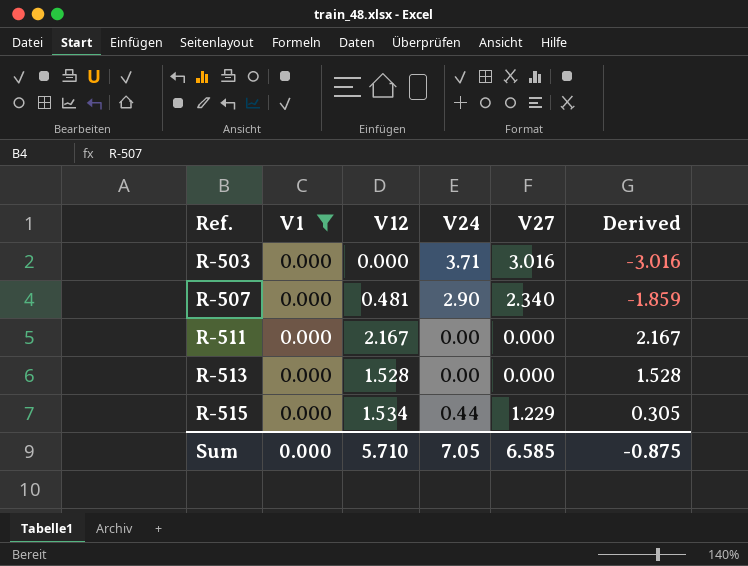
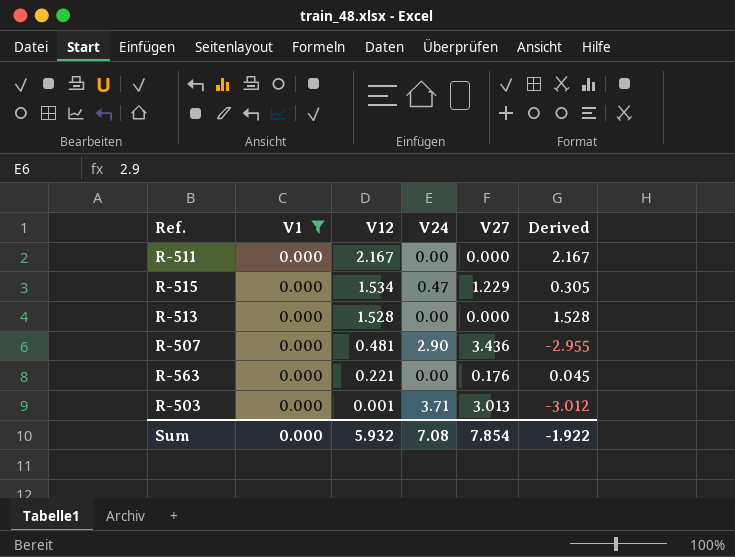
row order: Ref. ascending -> V12 descending
R-515 | V24: 0.44 -> 0.47
R-507 | V27: 2.340 -> 3.436
R-507 | Derived: -1.859 -> -2.955
row R-563: none -> 0.000 | 0.221 | 0.00 | 0.176 | 0.045
R-503 | V12: 0.000 -> 0.001
R-503 | V27: 3.016 -> 3.013
R-503 | Derived: -3.016 -> -3.012
Sum | V12: 5.710 -> 5.932
Sum | V24: 7.05 -> 7.08
Sum | V27: 6.585 -> 7.854
Sum | Derived: -0.875 -> -1.922

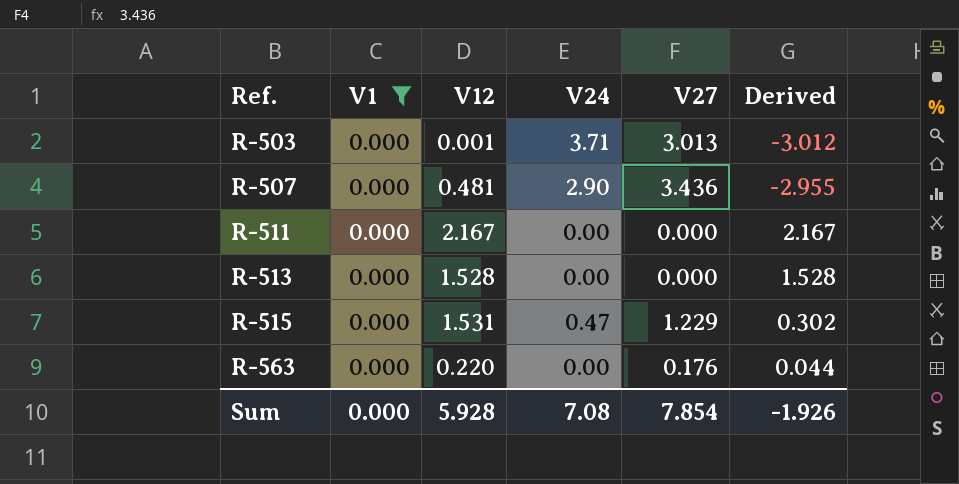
row order: V12 descending -> Ref. ascending
R-515 | V12: 1.534 -> 1.531
R-515 | Derived: 0.305 -> 0.302
R-563 | V12: 0.221 -> 0.220
R-563 | Derived: 0.045 -> 0.044
Sum | V12: 5.932 -> 5.928
Sum | Derived: -1.922 -> -1.926

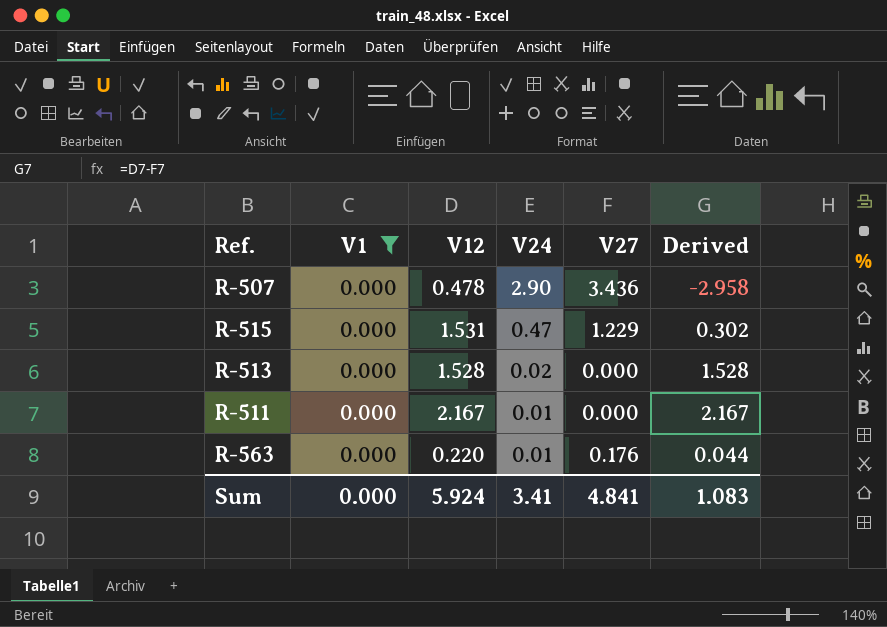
row order: Ref. ascending -> V24 descending
row R-503: 0.000 | 0.001 | 3.71 | 3.013 | -3.012 -> none
R-507 | V12: 0.481 -> 0.478
R-507 | Derived: -2.955 -> -2.958
R-513 | V24: 0.00 -> 0.02
R-511 | V24: 0.00 -> 0.01
R-563 | V24: 0.00 -> 0.01
Sum | V12: 5.928 -> 5.924
Sum | V24: 7.08 -> 3.41
Sum | V27: 7.854 -> 4.841
Sum | Derived: -1.926 -> 1.083

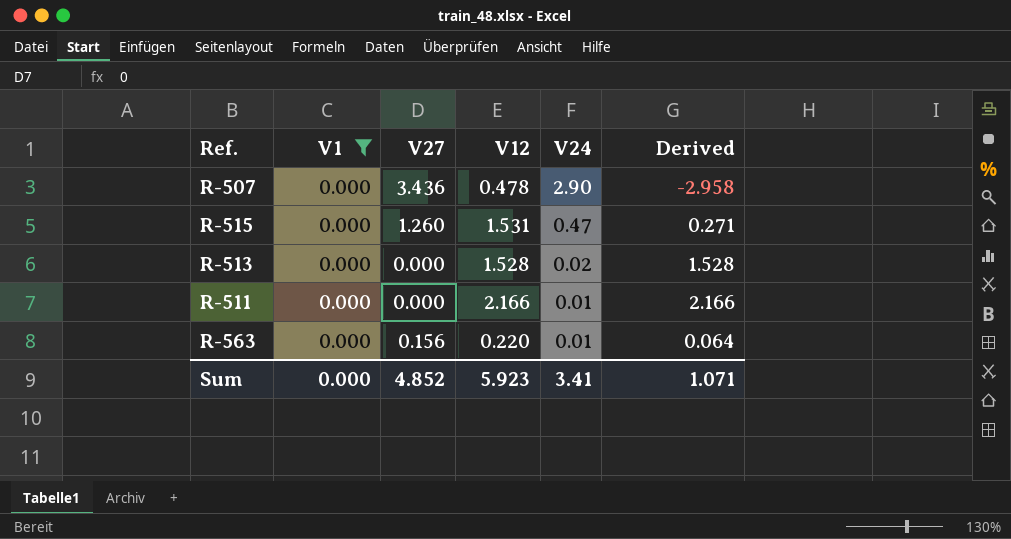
column V27 | position: 5 -> 3
R-515 | V27: 1.229 -> 1.260
R-515 | Derived: 0.302 -> 0.271
R-511 | V12: 2.167 -> 2.166
R-511 | Derived: 2.167 -> 2.166
R-563 | V27: 0.176 -> 0.156
R-563 | Derived: 0.044 -> 0.064
Sum | V27: 4.841 -> 4.852
Sum | V12: 5.924 -> 5.923
Sum | Derived: 1.083 -> 1.071

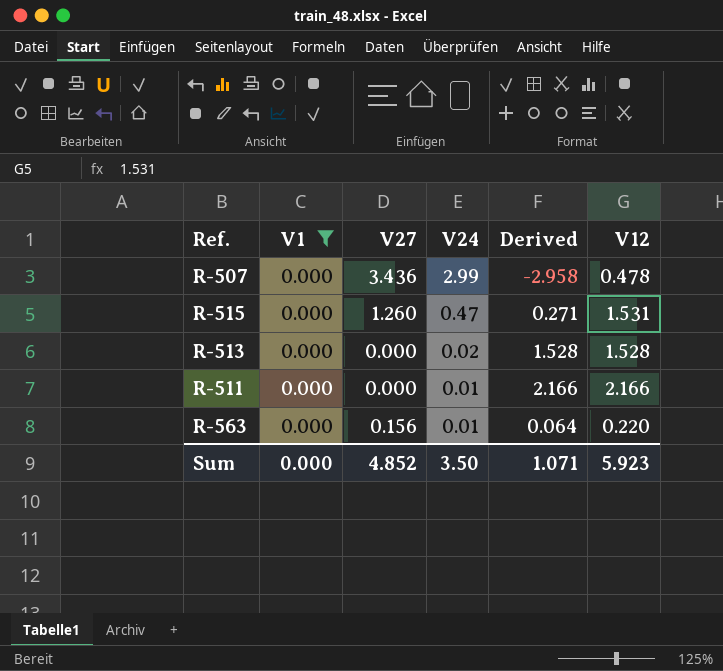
column V12 | position: 4 -> 6
R-507 | V24: 2.90 -> 2.99
Sum | V24: 3.41 -> 3.50

